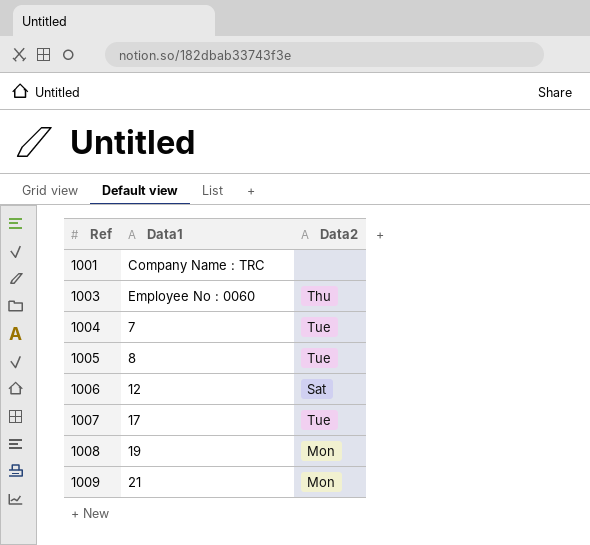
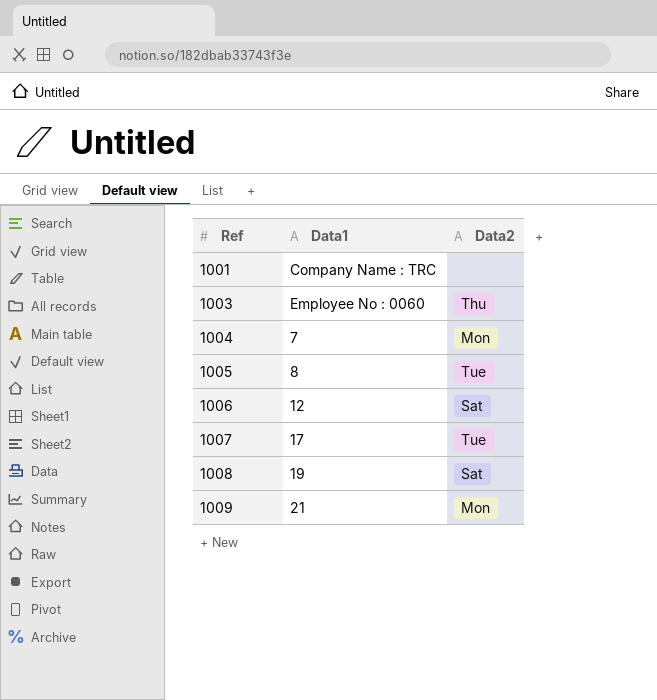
1004 | Data2: Tue -> Mon
1008 | Data2: Mon -> Sat

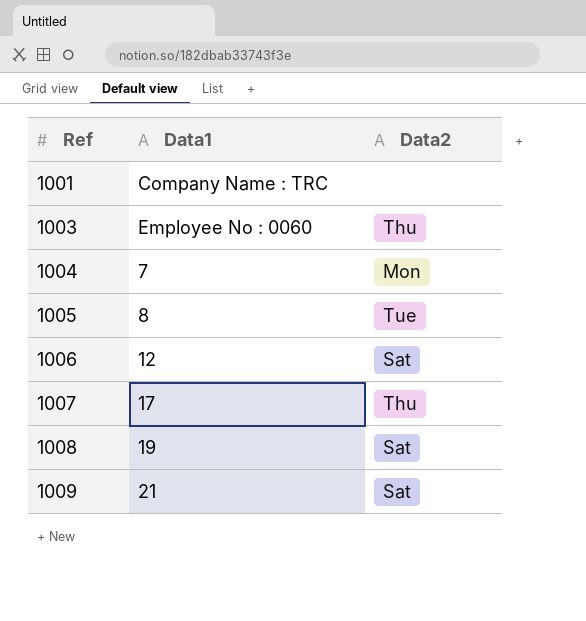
1007 | Data2: Tue -> Thu
1009 | Data2: Mon -> Sat

